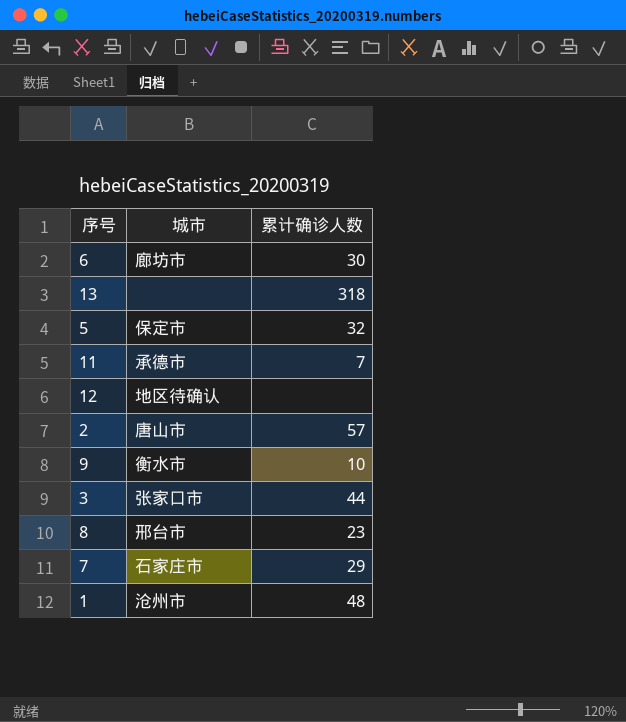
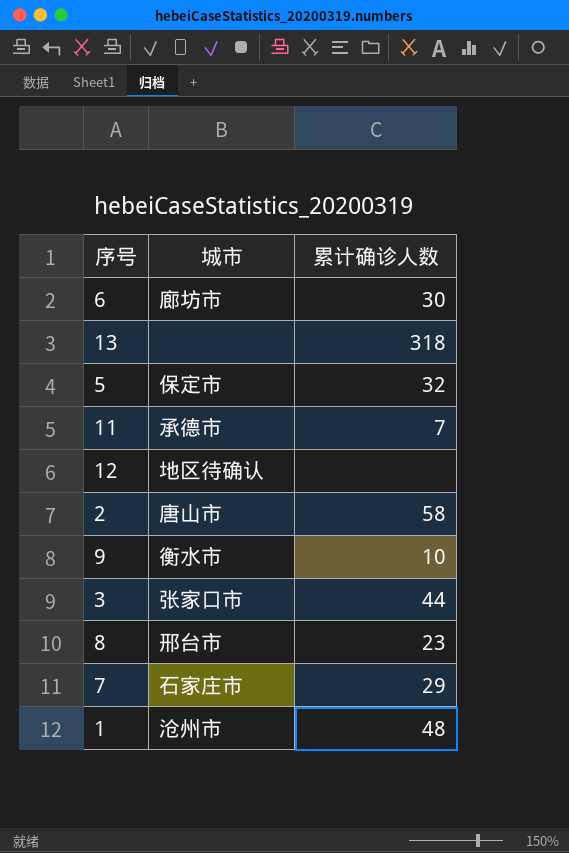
2 | 累计确诊人数: 57 -> 58

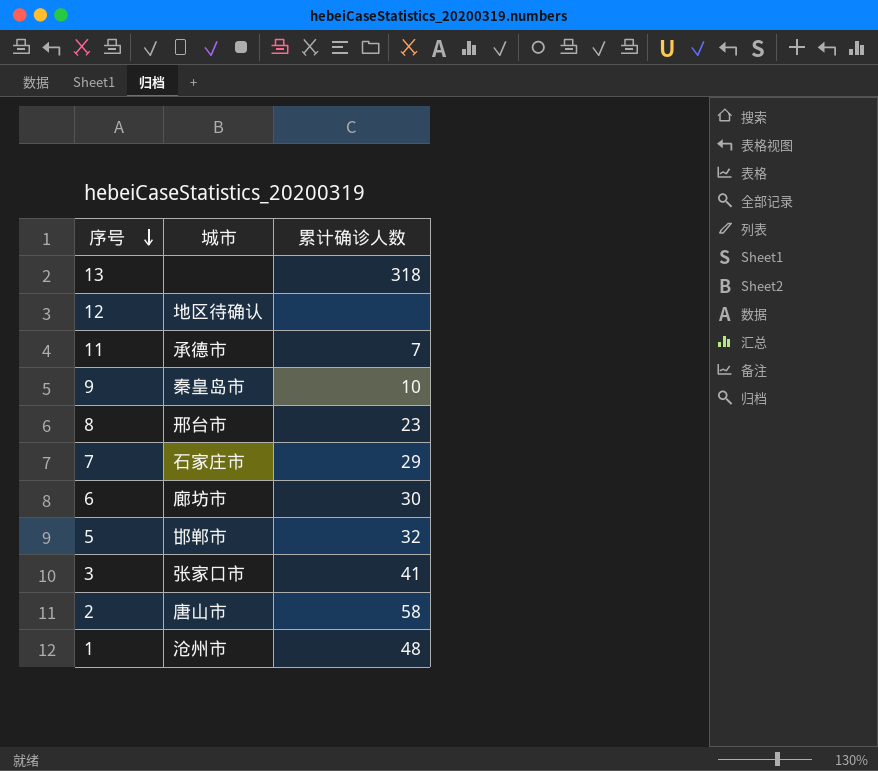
row order: none -> 序号 descending
9 | 城市: 衡水市 -> 秦皇岛市
5 | 城市: 保定市 -> 邯郸市
3 | 累计确诊人数: 44 -> 41

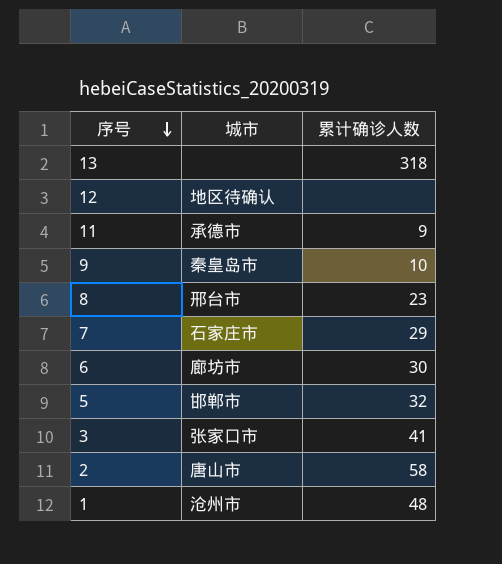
11 | 累计确诊人数: 7 -> 9

